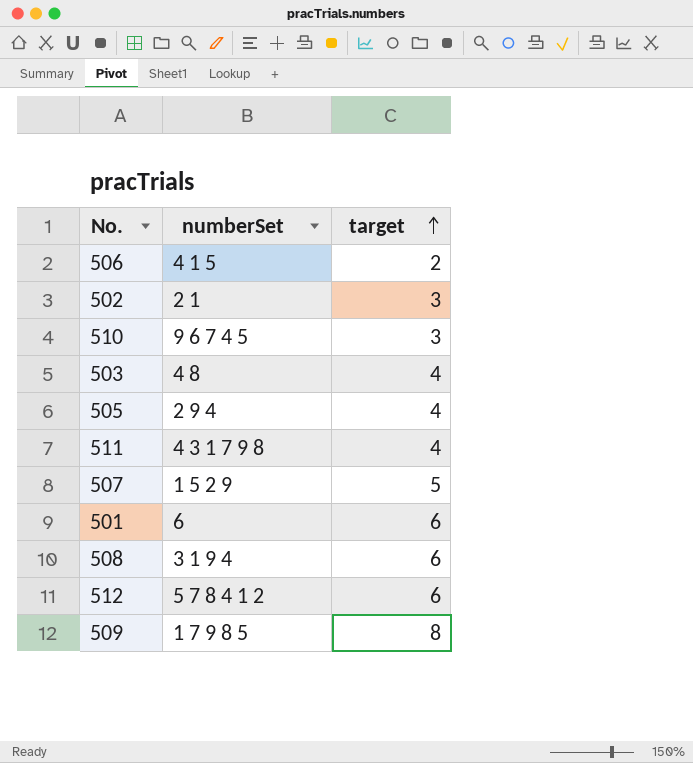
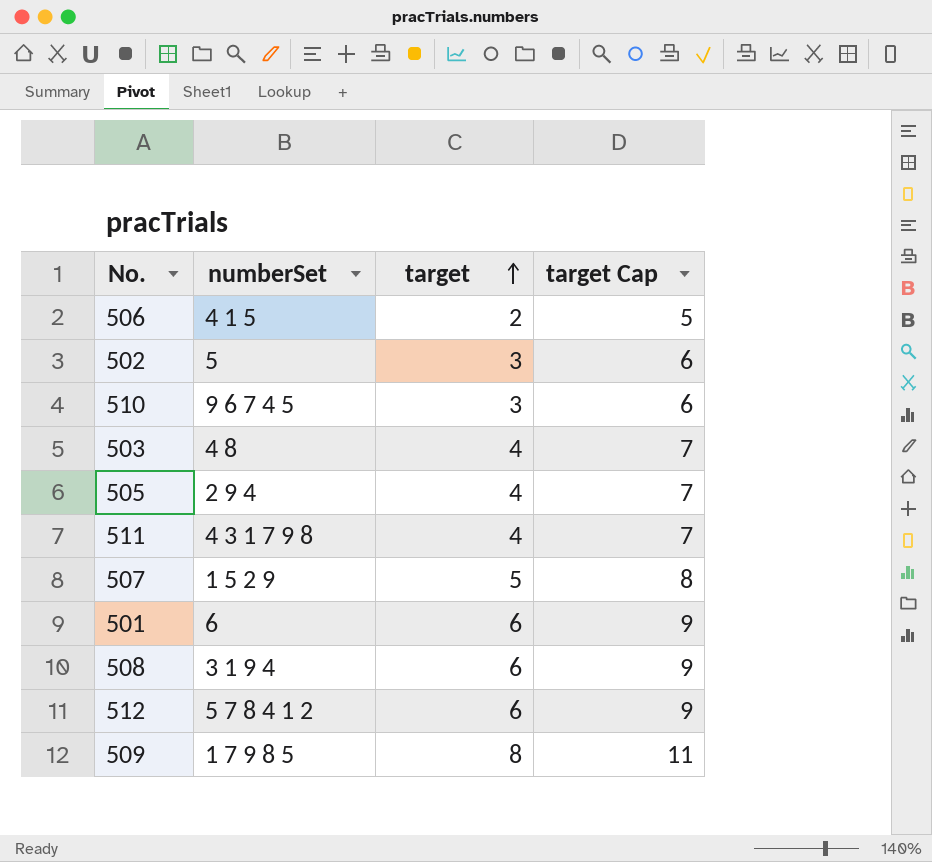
column target Cap | formula: none -> [target] + 3
502 | numberSet: 2 1 -> 5

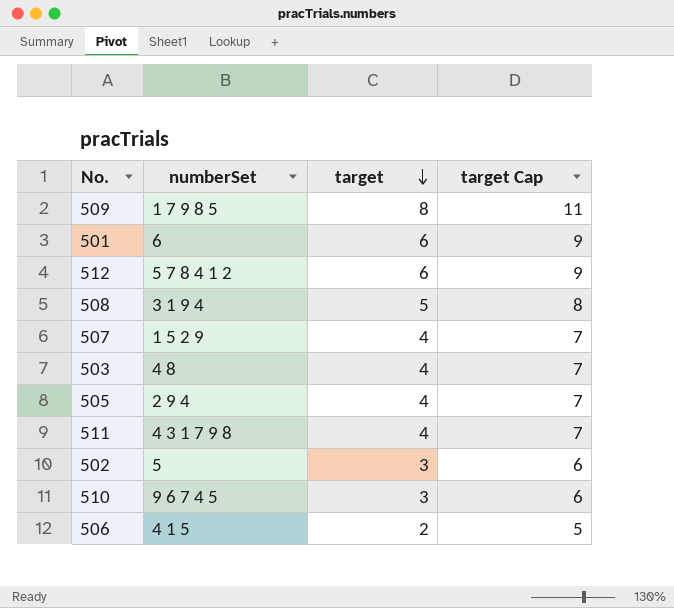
row order: target ascending -> target descending
508 | target: 6 -> 5
508 | target Cap: 9 -> 8
507 | target: 5 -> 4
507 | target Cap: 8 -> 7

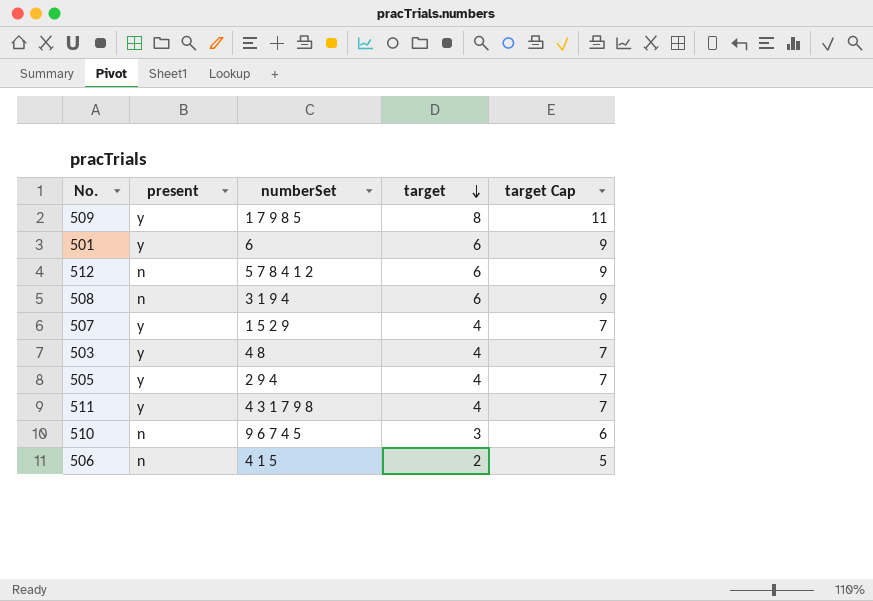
column present | position: none -> 2
row 502: 5 | 3 | 6 -> none
508 | target: 5 -> 6
508 | target Cap: 8 -> 9

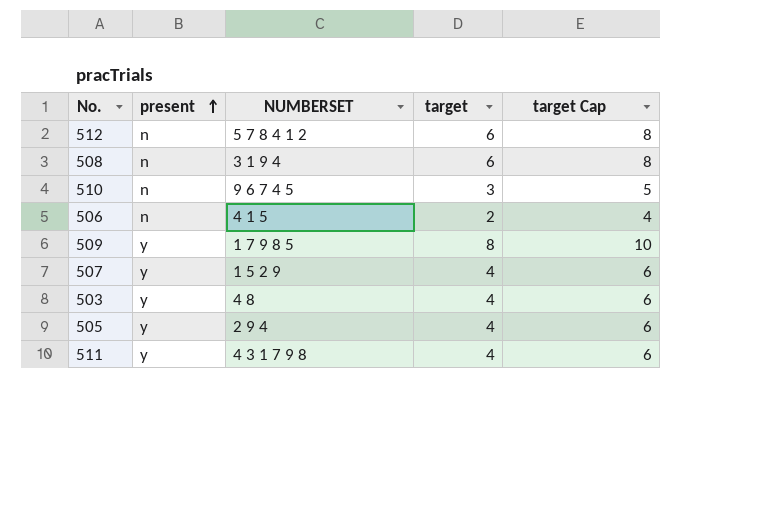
row order: target descending -> present ascending
column name: numberSet -> NUMBERSET
column target Cap | formula: [target] + 3 -> [target] + 2
row 501: y | 6 | 6 | 9 -> none

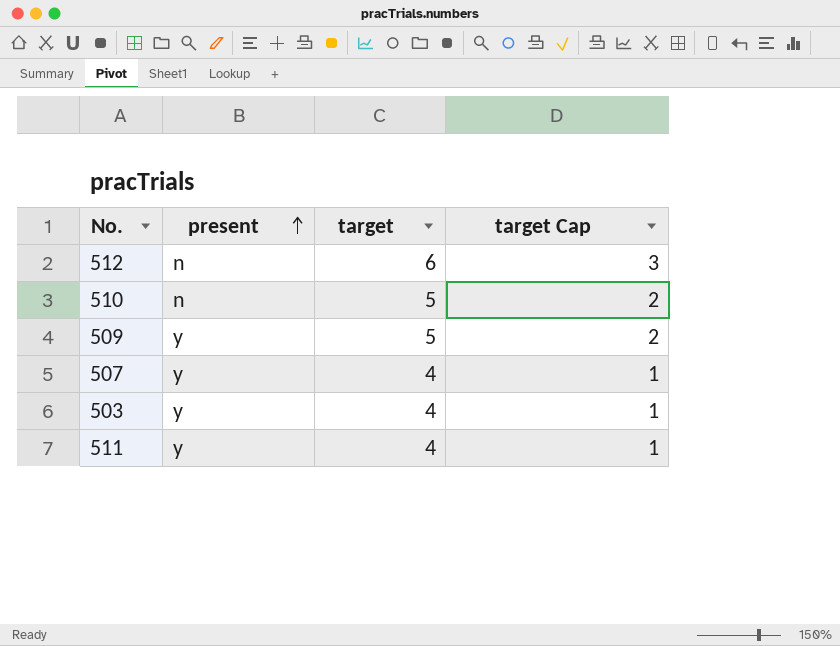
column NUMBERSET | position: 3 -> none
column target Cap | formula: [target] + 2 -> [target] - 3
row 508: n | 3 1 9 4 | 6 | 8 -> none
row 506: n | 4 1 5 | 2 | 4 -> none
row 505: y | 2 9 4 | 4 | 6 -> none
510 | target: 3 -> 5
509 | target: 8 -> 5

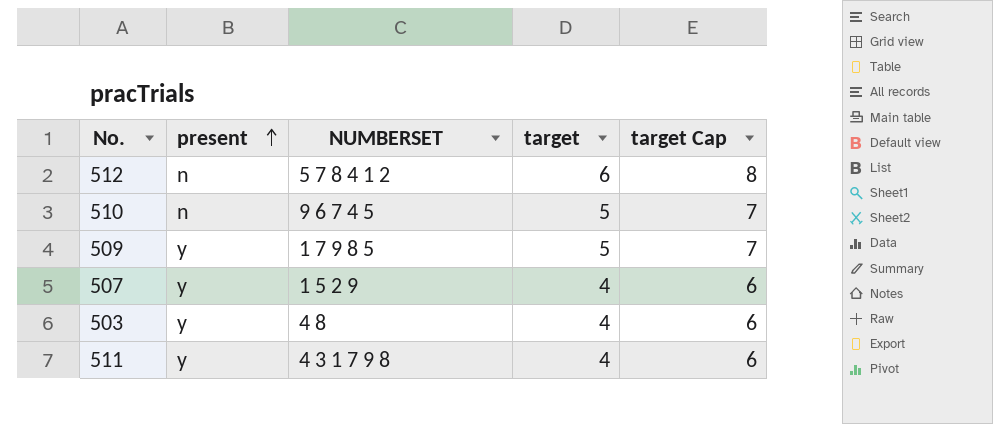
column NUMBERSET | position: none -> 3
column target Cap | formula: [target] - 3 -> [target] + 2

